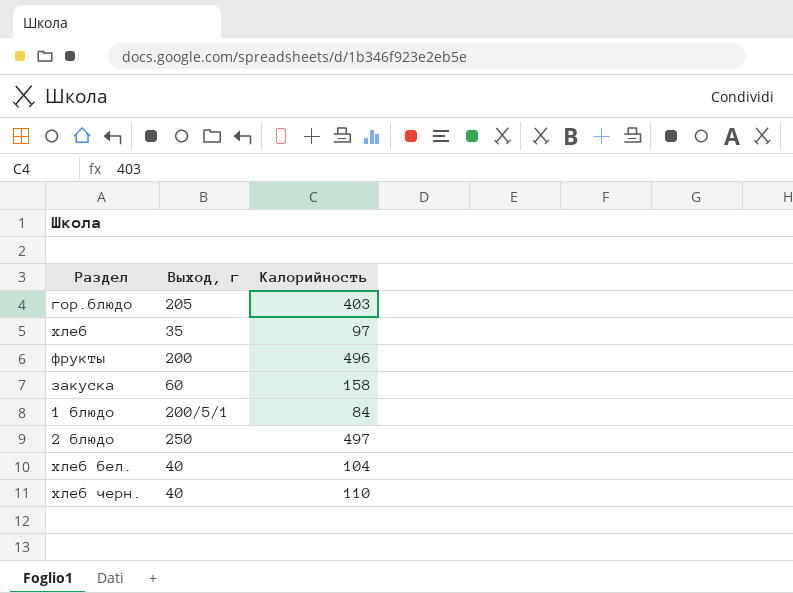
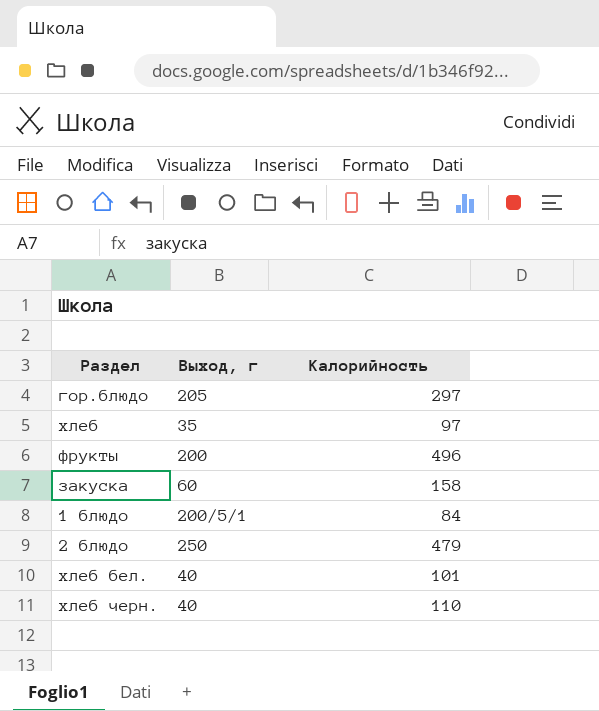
гор.блюдо | Калорийность: 403 -> 297
2 блюдо | Калорийность: 497 -> 479
хлеб бел. | Калорийность: 104 -> 101

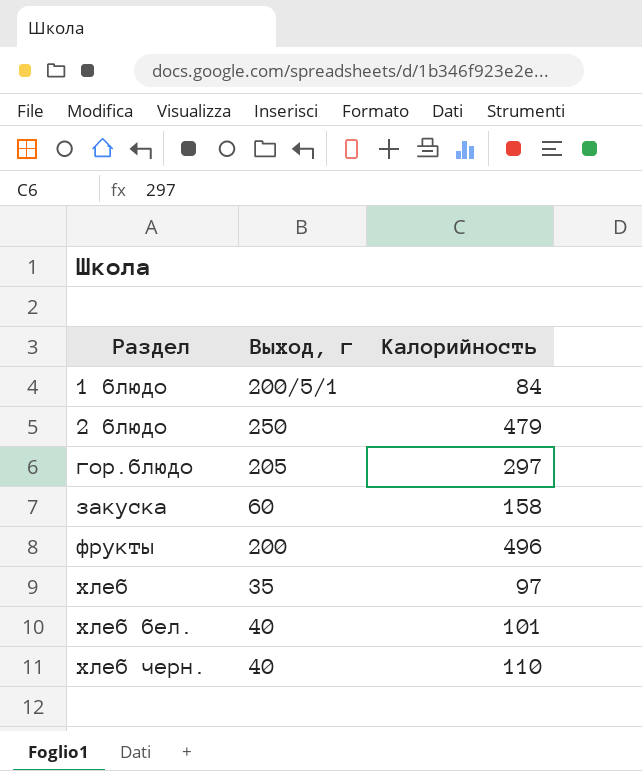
row order: none -> Раздел ascending

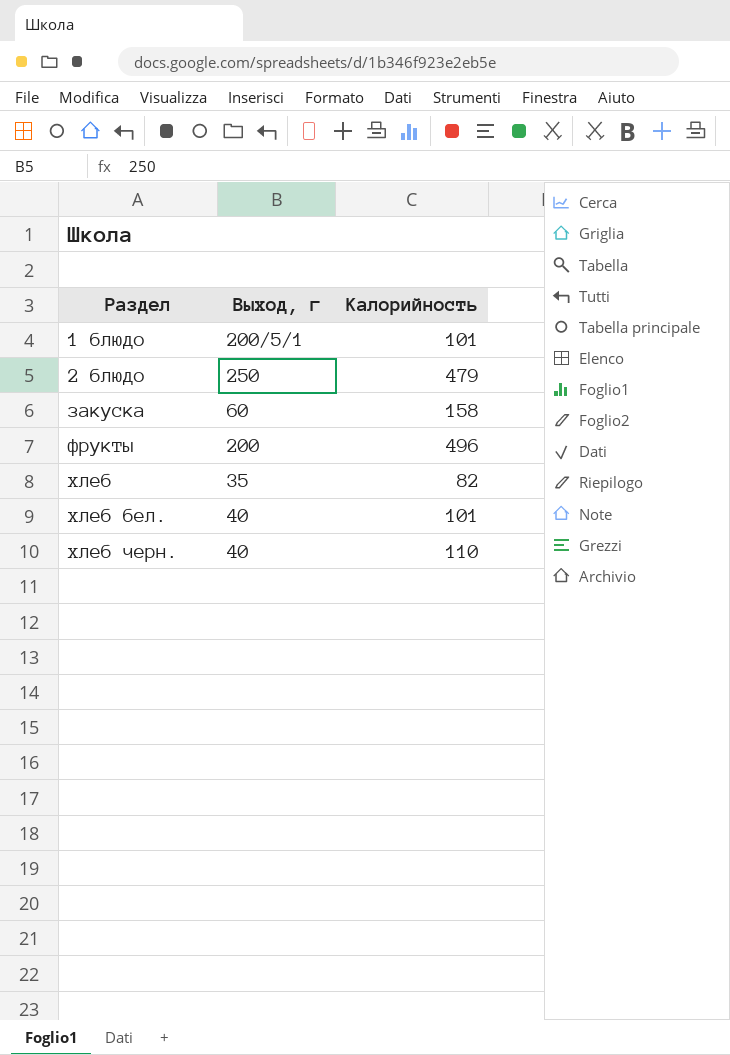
row гор.блюдо: 205 | 297 -> none
1 блюдо | Калорийность: 84 -> 101
хлеб | Калорийность: 97 -> 82

